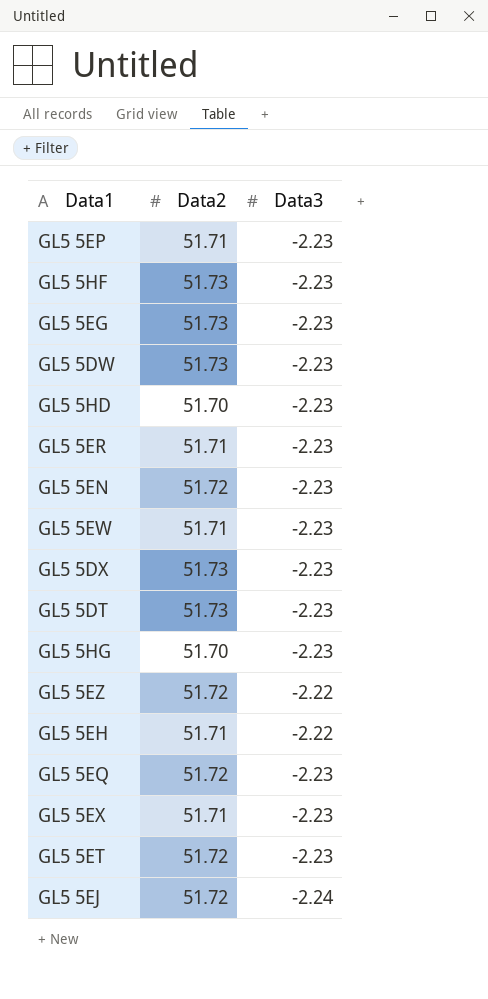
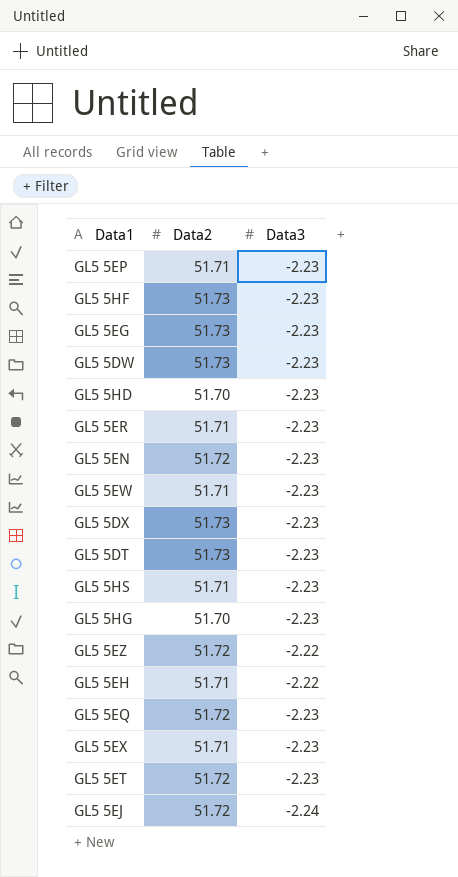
row GL5 5HS: none -> 51.71 | -2.23

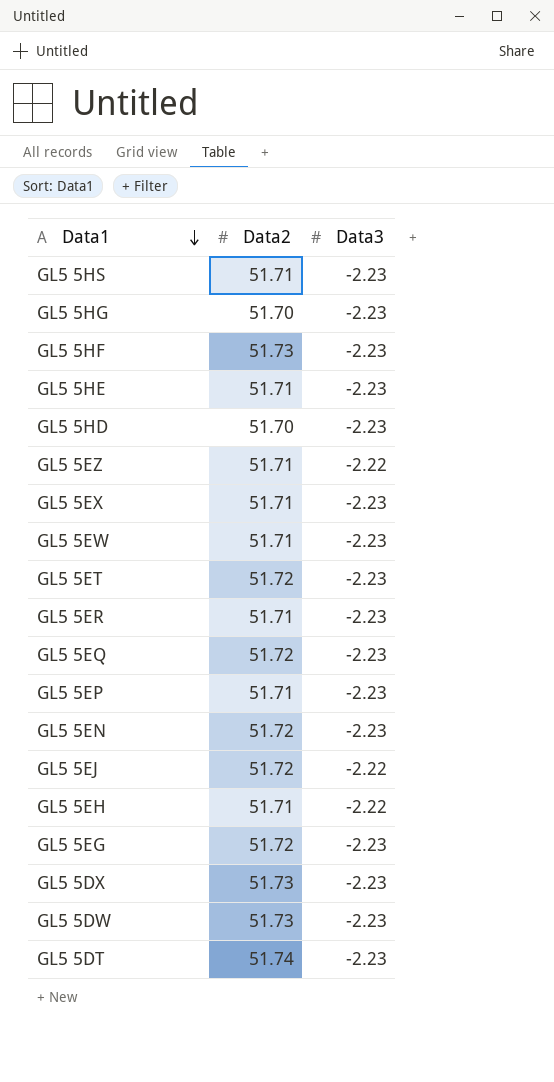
row order: none -> Data1 descending
row GL5 5HE: none -> 51.71 | -2.23
GL5 5EZ | Data2: 51.72 -> 51.71
GL5 5EJ | Data3: -2.24 -> -2.22
GL5 5EG | Data2: 51.73 -> 51.72
GL5 5DT | Data2: 51.73 -> 51.74

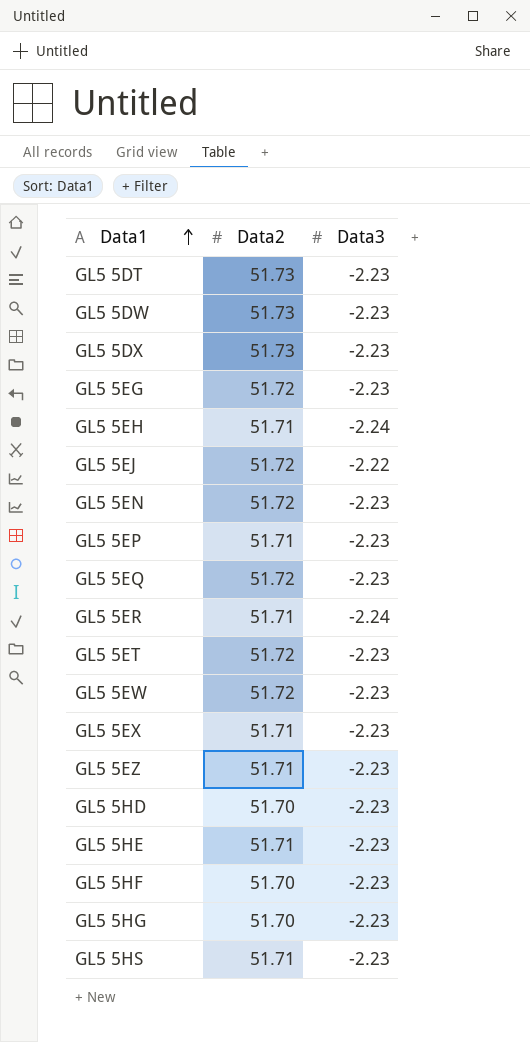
row order: Data1 descending -> Data1 ascending
GL5 5DT | Data2: 51.74 -> 51.73
GL5 5EH | Data3: -2.22 -> -2.24
GL5 5ER | Data3: -2.23 -> -2.24
GL5 5EW | Data2: 51.71 -> 51.72
GL5 5EZ | Data3: -2.22 -> -2.23
GL5 5HF | Data2: 51.73 -> 51.70

